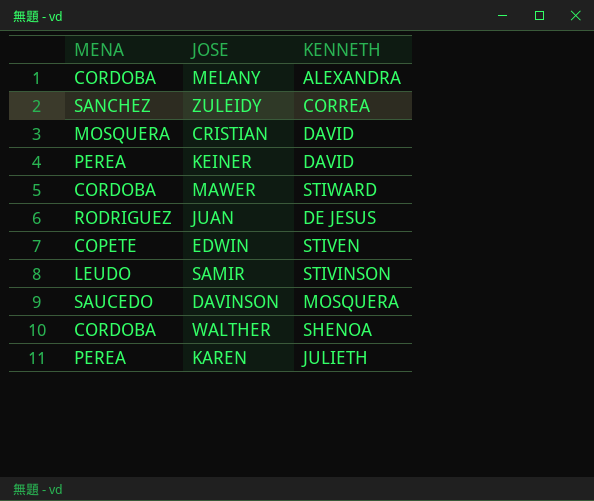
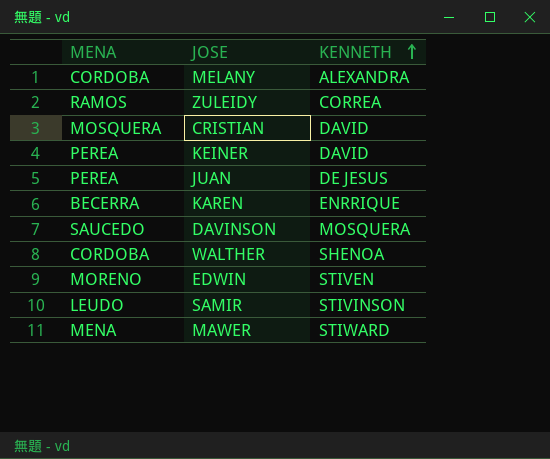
row order: none -> KENNETH ascending
ZULEIDY | MENA: SANCHEZ -> RAMOS
JUAN | MENA: RODRIGUEZ -> PEREA
KAREN | MENA: PEREA -> BECERRA
KAREN | KENNETH: JULIETH -> ENRRIQUE
EDWIN | MENA: COPETE -> MORENO
MAWER | MENA: CORDOBA -> MENA

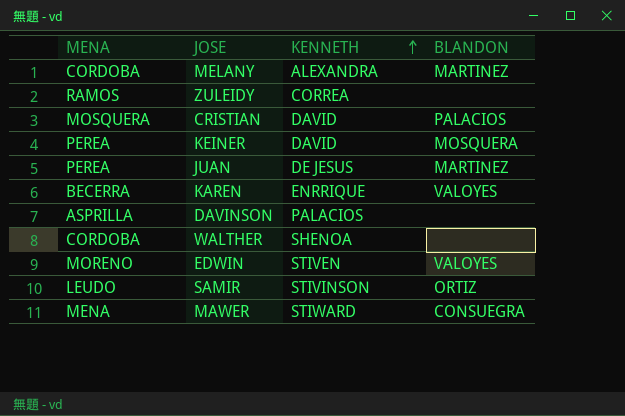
column BLANDON | position: none -> 4
DAVINSON | MENA: SAUCEDO -> ASPRILLA
DAVINSON | KENNETH: MOSQUERA -> PALACIOS

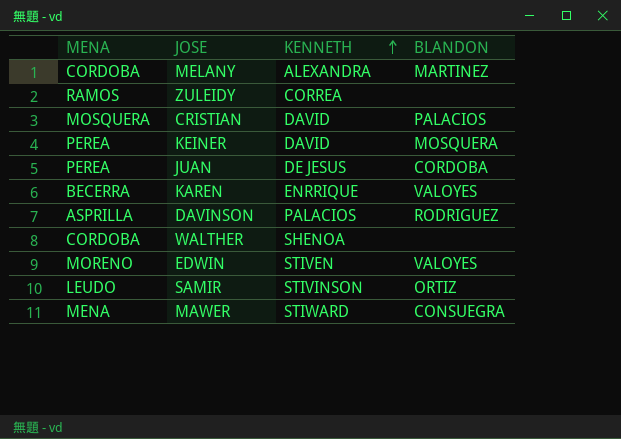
JUAN | BLANDON: MARTINEZ -> CORDOBA
DAVINSON | BLANDON: none -> RODRIGUEZ

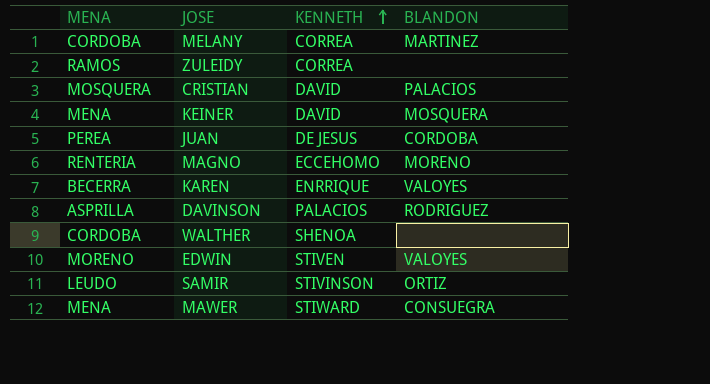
MELANY | KENNETH: ALEXANDRA -> CORREA
KEINER | MENA: PEREA -> MENA
row MAGNO: none -> RENTERIA | ECCEHOMO | MORENO

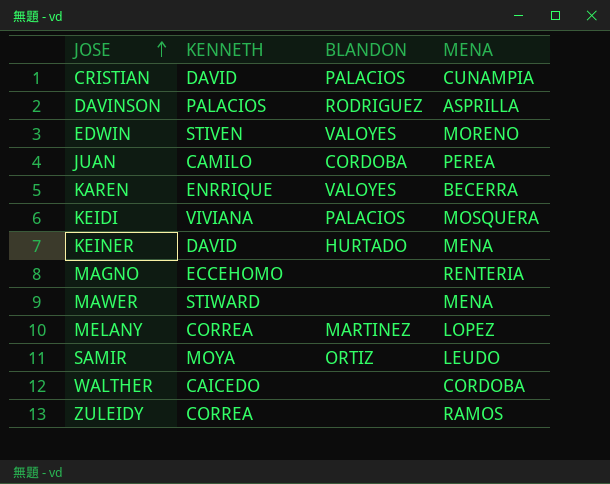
row order: KENNETH ascending -> JOSE ascending
column MENA | position: 1 -> 4
CRISTIAN | MENA: MOSQUERA -> CUNAMPIA
JUAN | KENNETH: DE JESUS -> CAMILO
row KEIDI: none -> VIVIANA | PALACIOS | MOSQUERA
KEINER | BLANDON: MOSQUERA -> HURTADO
MAGNO | BLANDON: MORENO -> none
MAWER | BLANDON: CONSUEGRA -> none
MELANY | MENA: CORDOBA -> LOPEZ
SAMIR | KENNETH: STIVINSON -> MOYA
WALTHER | KENNETH: SHENOA -> CAICEDO

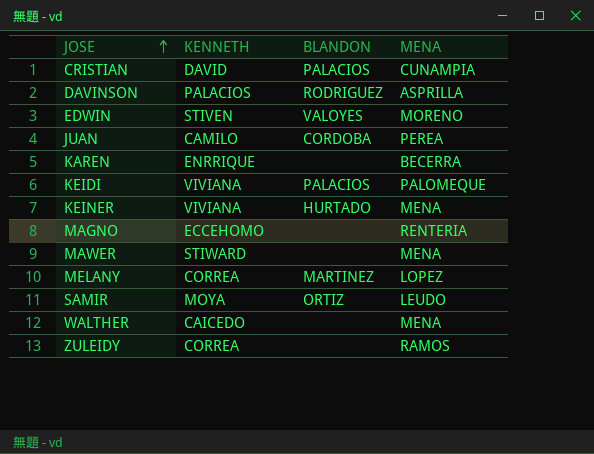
KAREN | BLANDON: VALOYES -> none
KEIDI | MENA: MOSQUERA -> PALOMEQUE
KEINER | KENNETH: DAVID -> VIVIANA
WALTHER | MENA: CORDOBA -> MENA

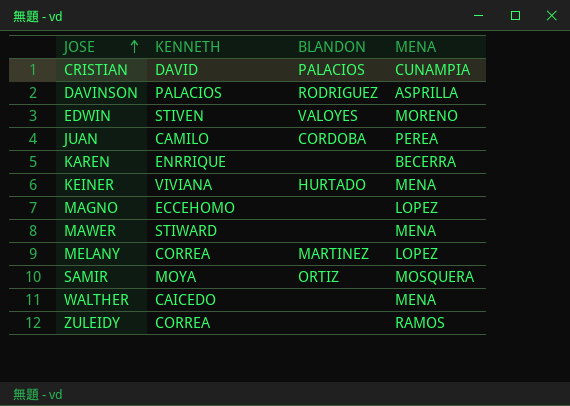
row KEIDI: VIVIANA | PALACIOS | PALOMEQUE -> none
MAGNO | MENA: RENTERIA -> LOPEZ
SAMIR | MENA: LEUDO -> MOSQUERA

